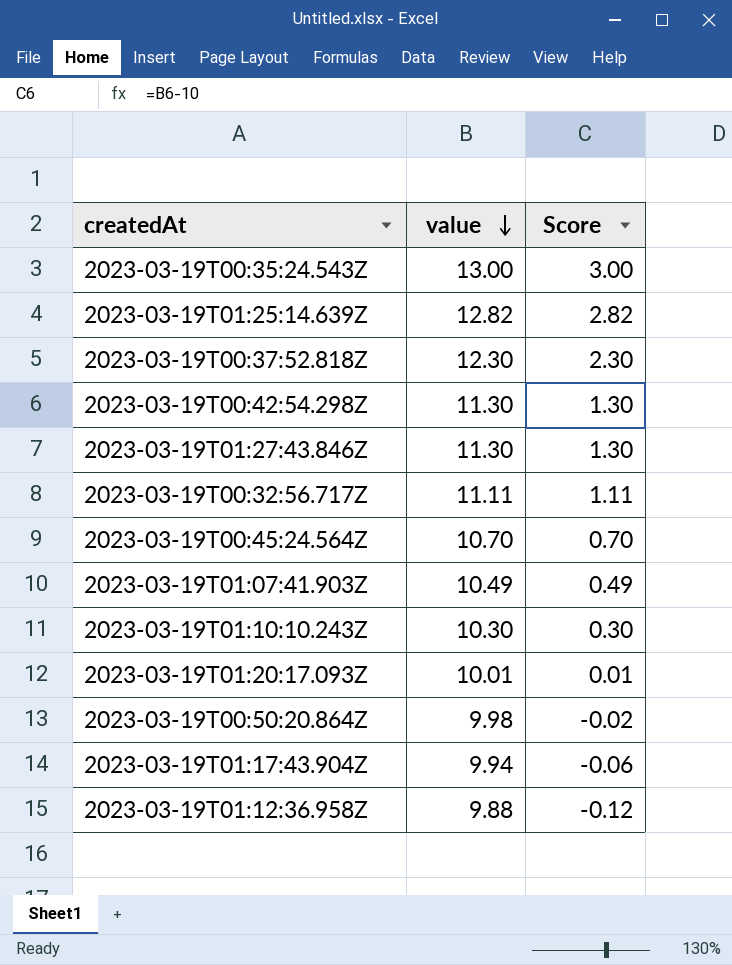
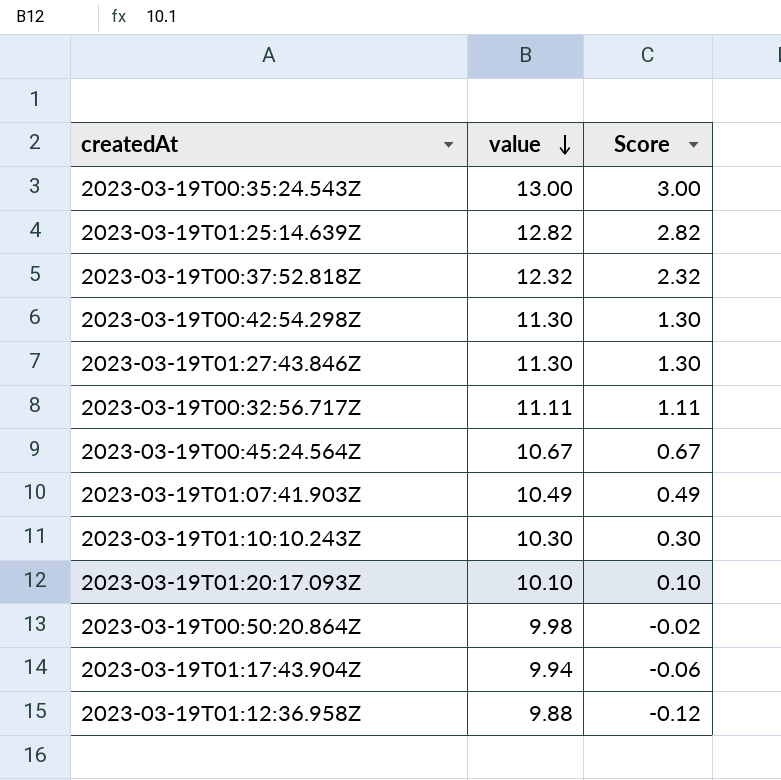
2023-03-19T00:37:52.818Z | value: 12.30 -> 12.32
2023-03-19T00:37:52.818Z | Score: 2.30 -> 2.32
2023-03-19T00:45:24.564Z | value: 10.70 -> 10.67
2023-03-19T00:45:24.564Z | Score: 0.70 -> 0.67
2023-03-19T01:20:17.093Z | value: 10.01 -> 10.10
2023-03-19T01:20:17.093Z | Score: 0.01 -> 0.10

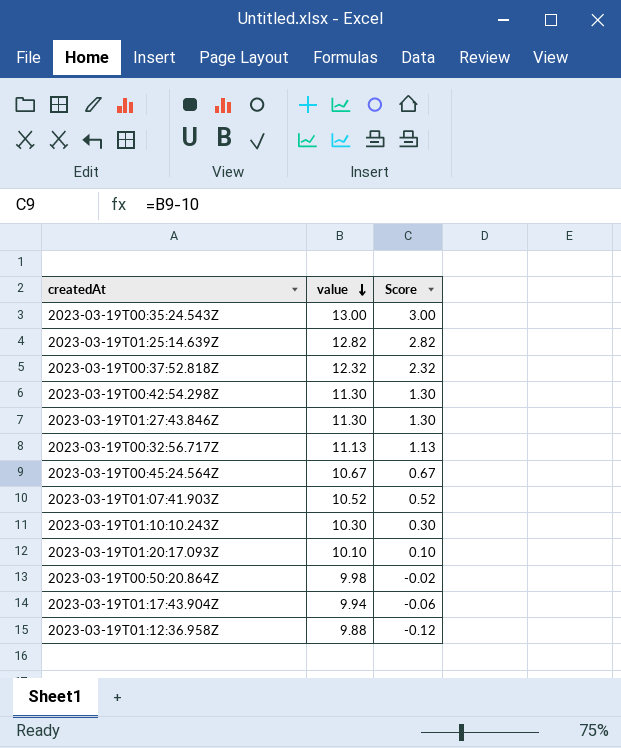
2023-03-19T00:32:56.717Z | value: 11.11 -> 11.13
2023-03-19T00:32:56.717Z | Score: 1.11 -> 1.13
2023-03-19T01:07:41.903Z | value: 10.49 -> 10.52
2023-03-19T01:07:41.903Z | Score: 0.49 -> 0.52

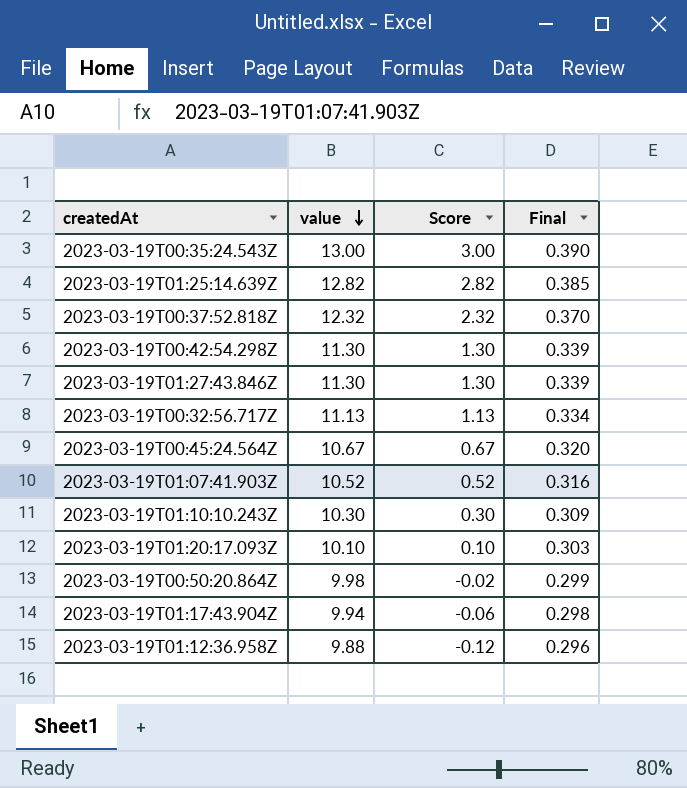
column Final | formula: none -> [value] * 0.03

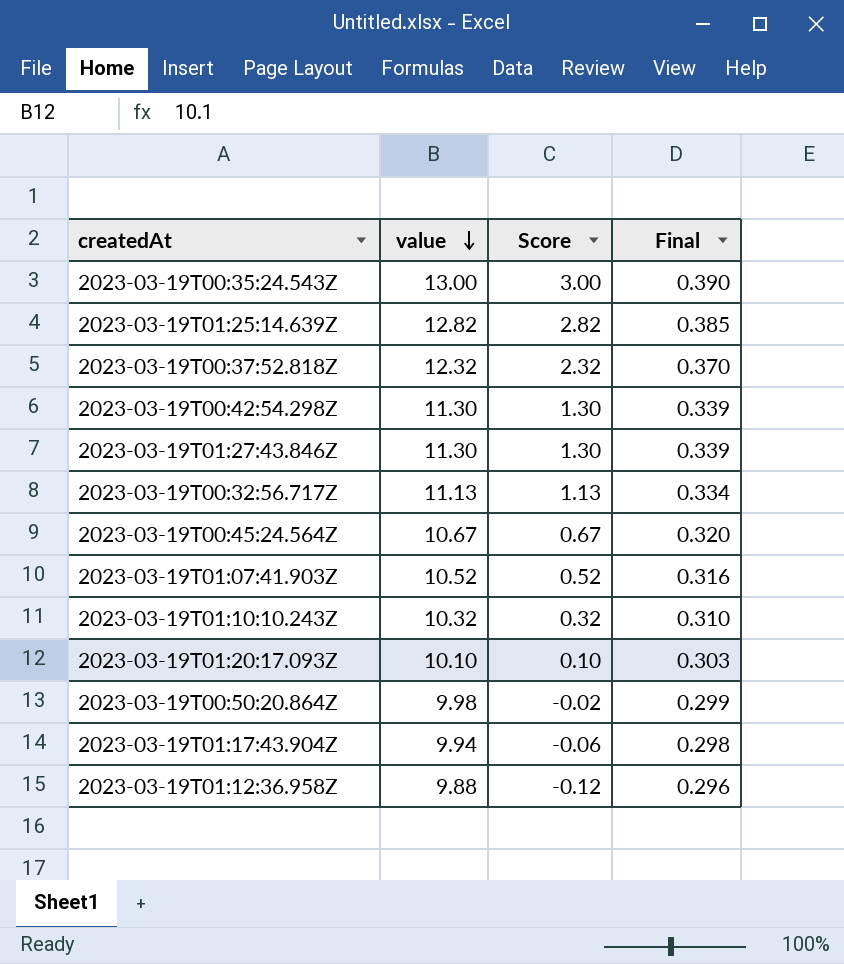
2023-03-19T01:10:10.243Z | value: 10.30 -> 10.32
2023-03-19T01:10:10.243Z | Score: 0.30 -> 0.32
2023-03-19T01:10:10.243Z | Final: 0.309 -> 0.310

